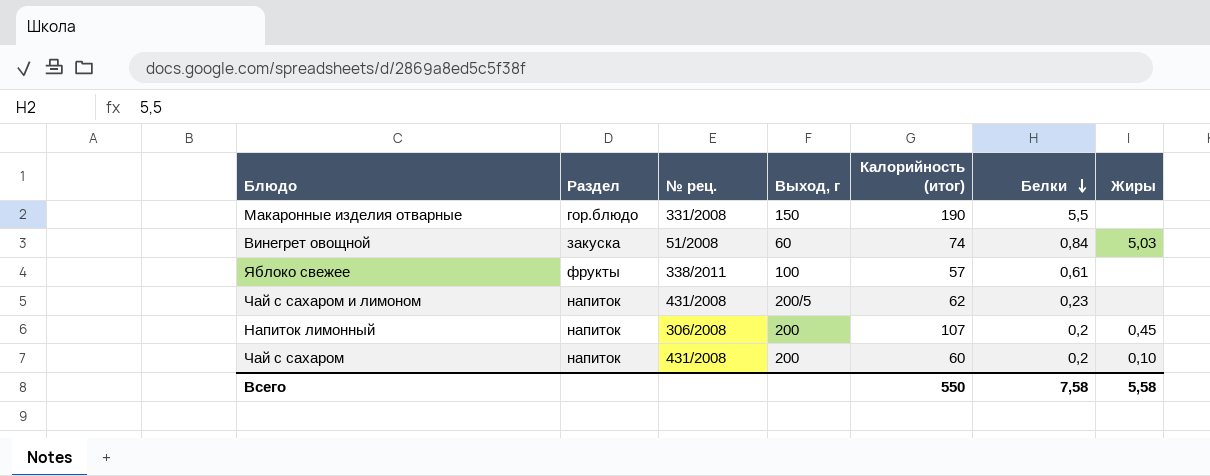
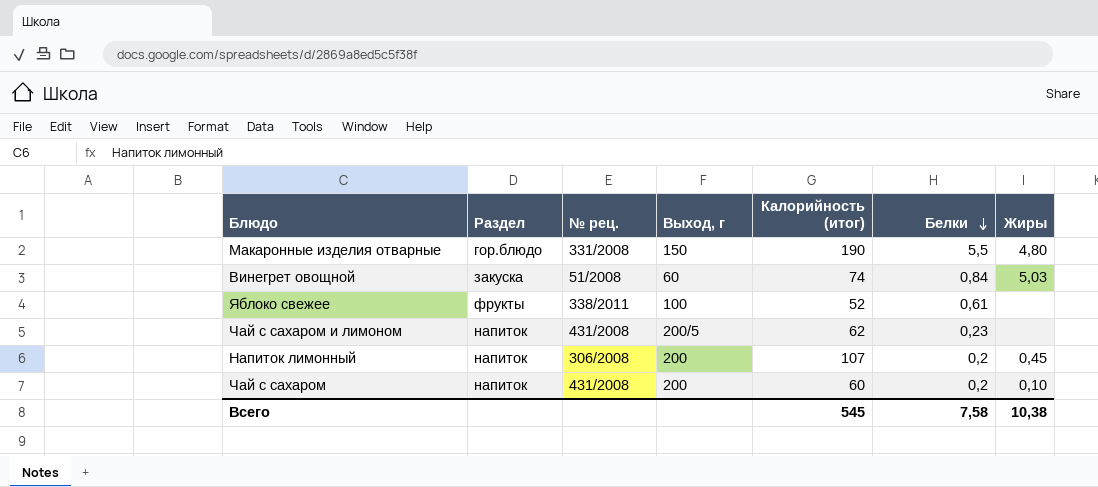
Макаронные изделия отварные | Жиры: none -> 4,80
Яблоко свежее | Калорийность (итог): 57 -> 52
Всего | Калорийность (итог): 550 -> 545
Всего | Жиры: 5,58 -> 10,38

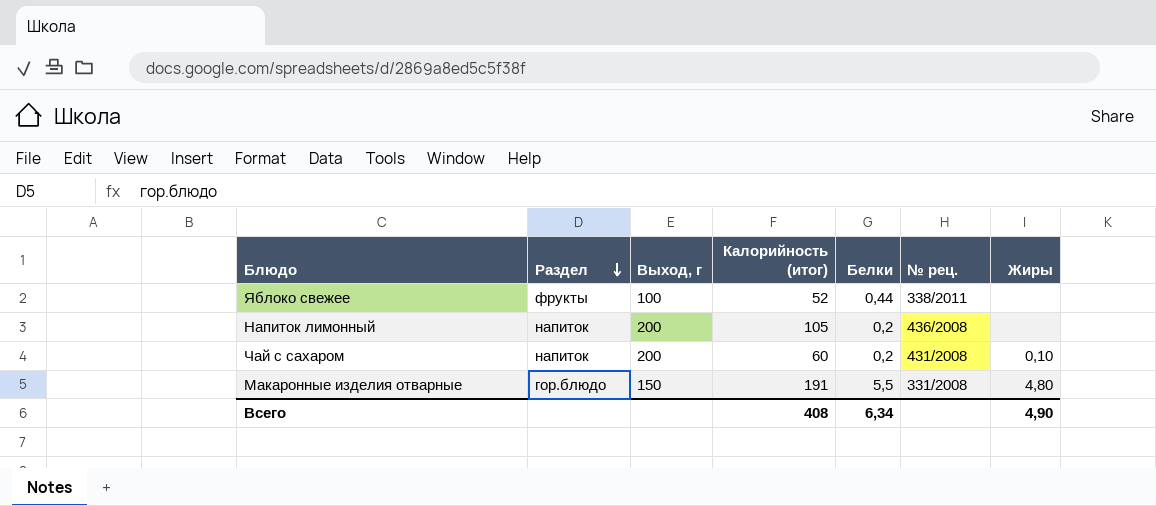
row order: Белки descending -> Раздел descending
column № рец. | position: 3 -> 6
row Винегрет овощной: закуска | 51/2008 | 60 | 74 | 0,84 | 5,03 -> none
row Чай с сахаром и лимоном: напиток | 431/2008 | 200/5 | 62 | 0,23 | none -> none
Яблоко свежее | Белки: 0,61 -> 0,44
Напиток лимонный | Калорийность (итог): 107 -> 105
Напиток лимонный | № рец.: 306/2008 -> 436/2008
Напиток лимонный | Жиры: 0,45 -> none
Макаронные изделия отварные | Калорийность (итог): 190 -> 191
Всего | Калорийность (итог): 545 -> 408
Всего | Белки: 7,58 -> 6,34
Всего | Жиры: 10,38 -> 4,90

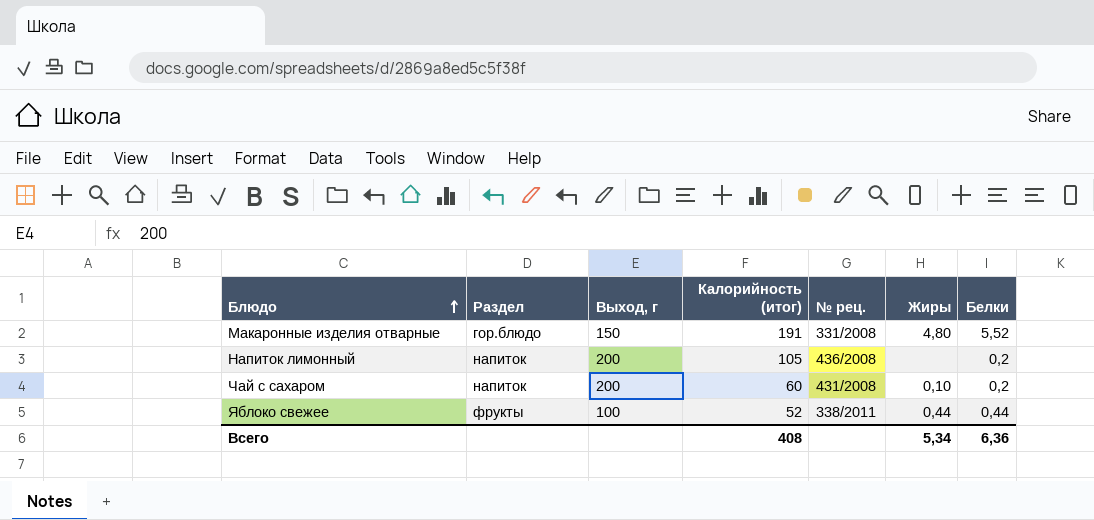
row order: Раздел descending -> Блюдо ascending
column Белки | position: 5 -> 7
Макаронные изделия отварные | Белки: 5,5 -> 5,52
Яблоко свежее | Жиры: none -> 0,44
Всего | Жиры: 4,90 -> 5,34
Всего | Белки: 6,34 -> 6,36

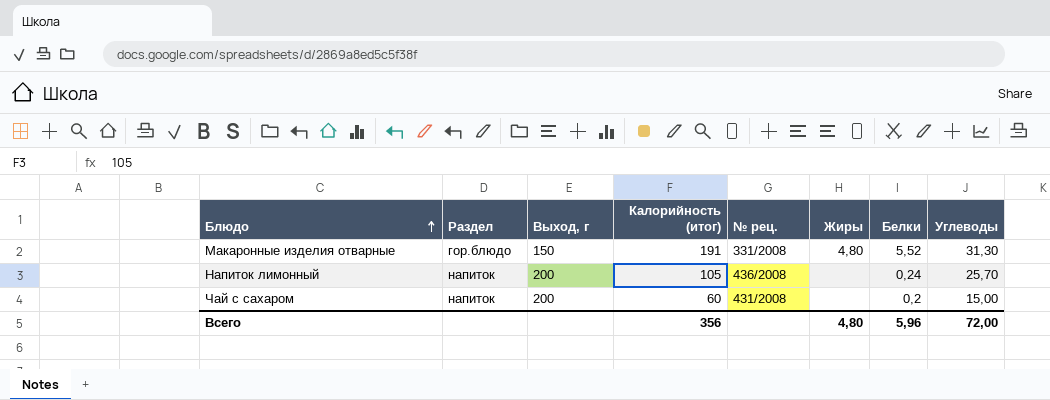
column Углеводы | position: none -> 8
row Яблоко свежее: фрукты | 100 | 52 | 338/2011 | 0,44 | 0,44 -> none
Напиток лимонный | Белки: 0,2 -> 0,24
Чай с сахаром | Жиры: 0,10 -> none
Всего | Калорийность (итог): 408 -> 356
Всего | Жиры: 5,34 -> 4,80
Всего | Белки: 6,36 -> 5,96

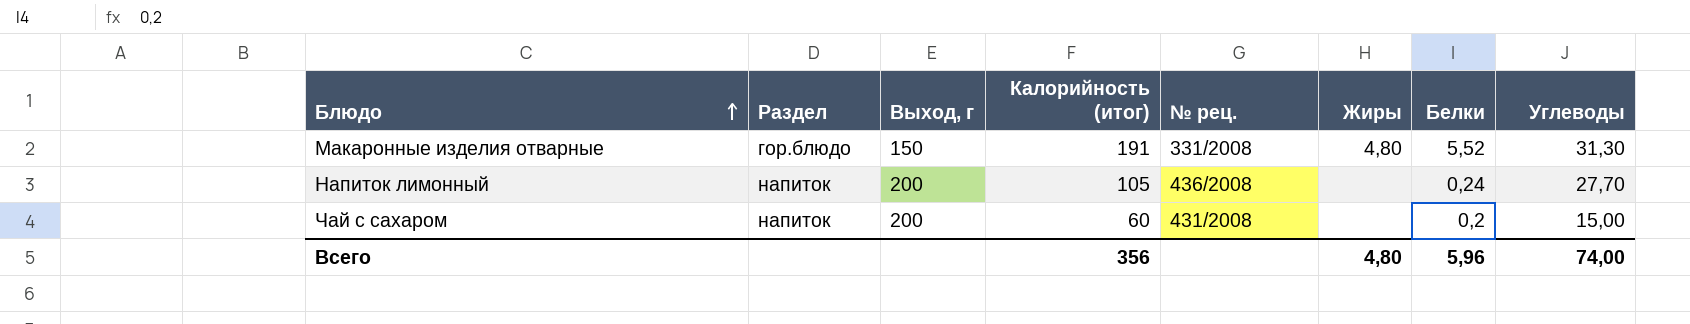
Напиток лимонный | Углеводы: 25,70 -> 27,70
Всего | Углеводы: 72,00 -> 74,00

